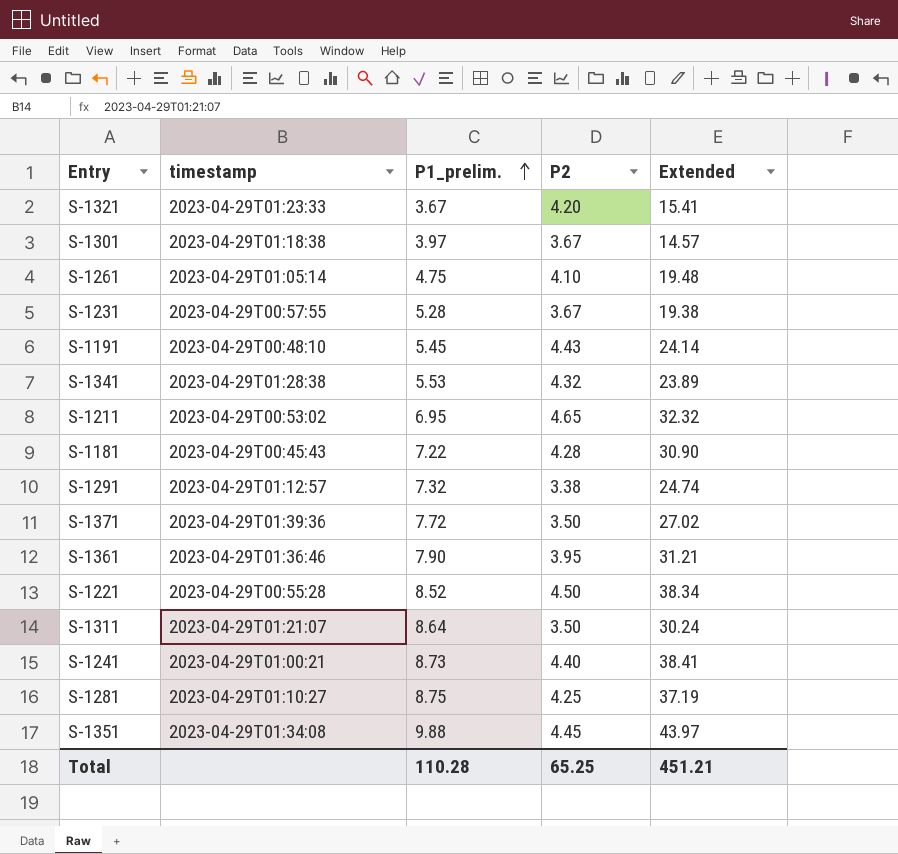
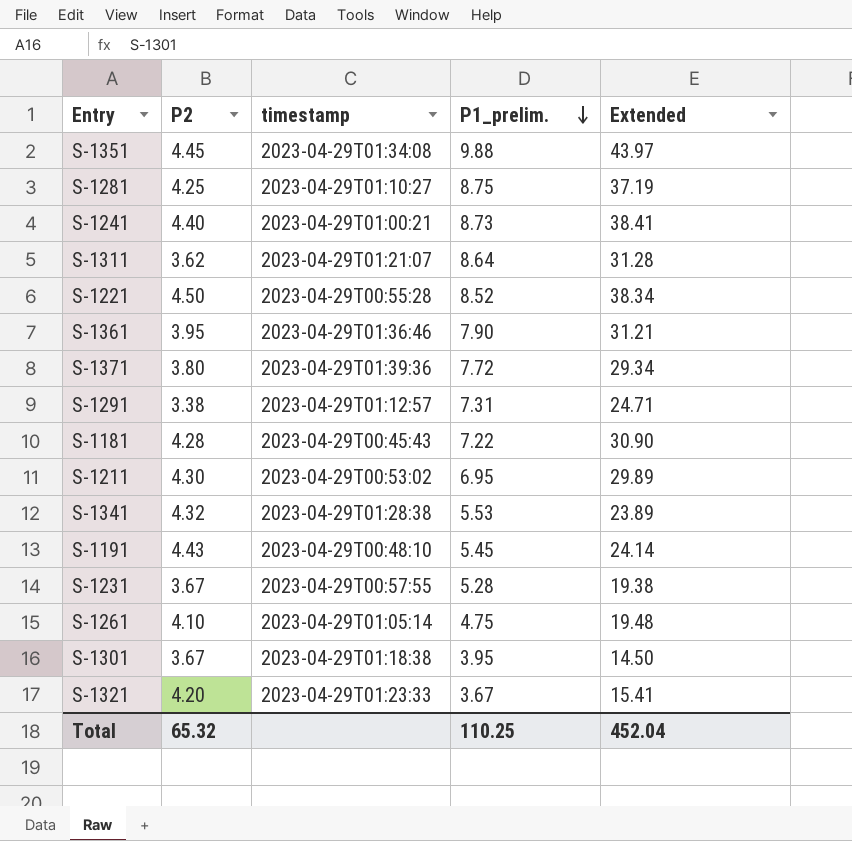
row order: P1_prelim. ascending -> P1_prelim. descending
column P2 | position: 4 -> 2
S-1311 | P2: 3.50 -> 3.62
S-1311 | Extended: 30.24 -> 31.28
S-1371 | P2: 3.50 -> 3.80
S-1371 | Extended: 27.02 -> 29.34
S-1291 | P1_prelim.: 7.32 -> 7.31
S-1291 | Extended: 24.74 -> 24.71
S-1211 | P2: 4.65 -> 4.30
S-1211 | Extended: 32.32 -> 29.89
S-1301 | P1_prelim.: 3.97 -> 3.95
S-1301 | Extended: 14.57 -> 14.50
Total | P2: 65.25 -> 65.32
Total | P1_prelim.: 110.28 -> 110.25
Total | Extended: 451.21 -> 452.04

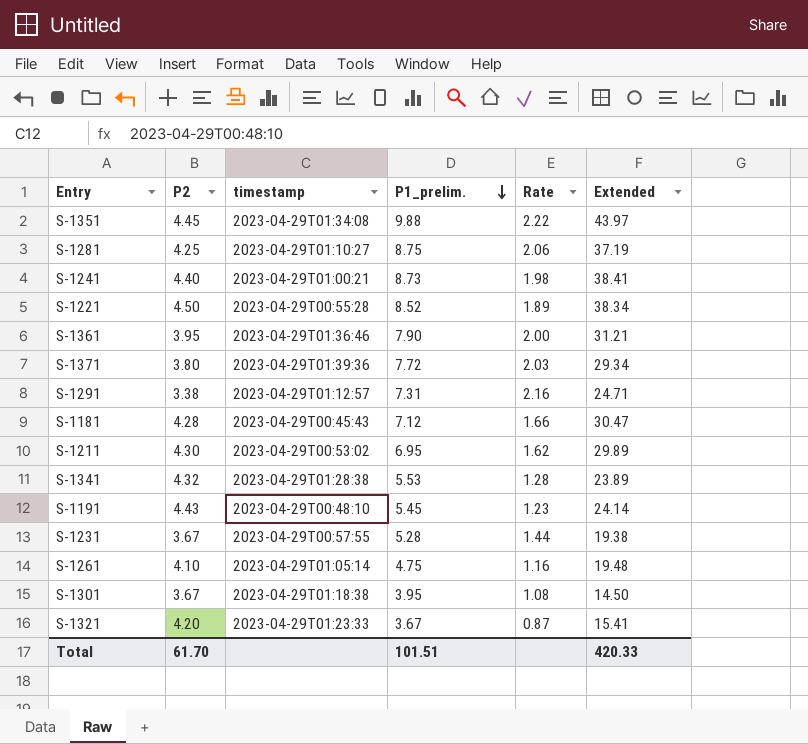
column Rate | formula: none -> [P1_prelim.] / [P2]
row S-1311: 3.62 | 2023-04-29T01:21:07 | 8.64 | 31.28 -> none
S-1181 | P1_prelim.: 7.22 -> 7.12
S-1181 | Extended: 30.90 -> 30.47
Total | P2: 65.32 -> 61.70
Total | P1_prelim.: 110.25 -> 101.51
Total | Extended: 452.04 -> 420.33

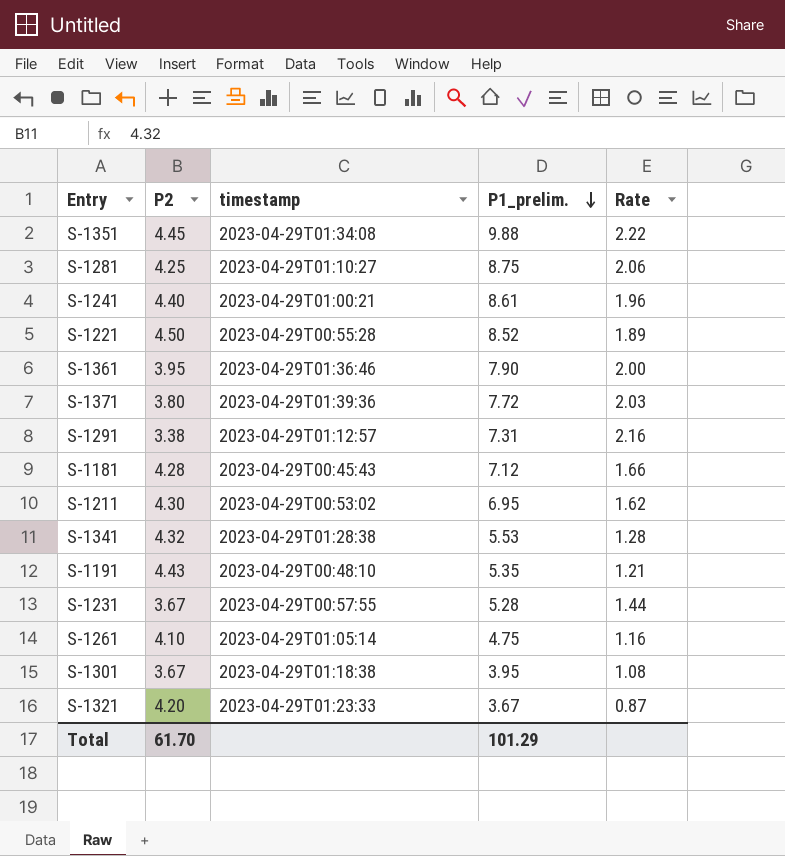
column Extended | formula: [P2] * [P1_prelim.] -> none
S-1241 | P1_prelim.: 8.73 -> 8.61
S-1241 | Rate: 1.98 -> 1.96
S-1191 | P1_prelim.: 5.45 -> 5.35
S-1191 | Rate: 1.23 -> 1.21
Total | P1_prelim.: 101.51 -> 101.29

